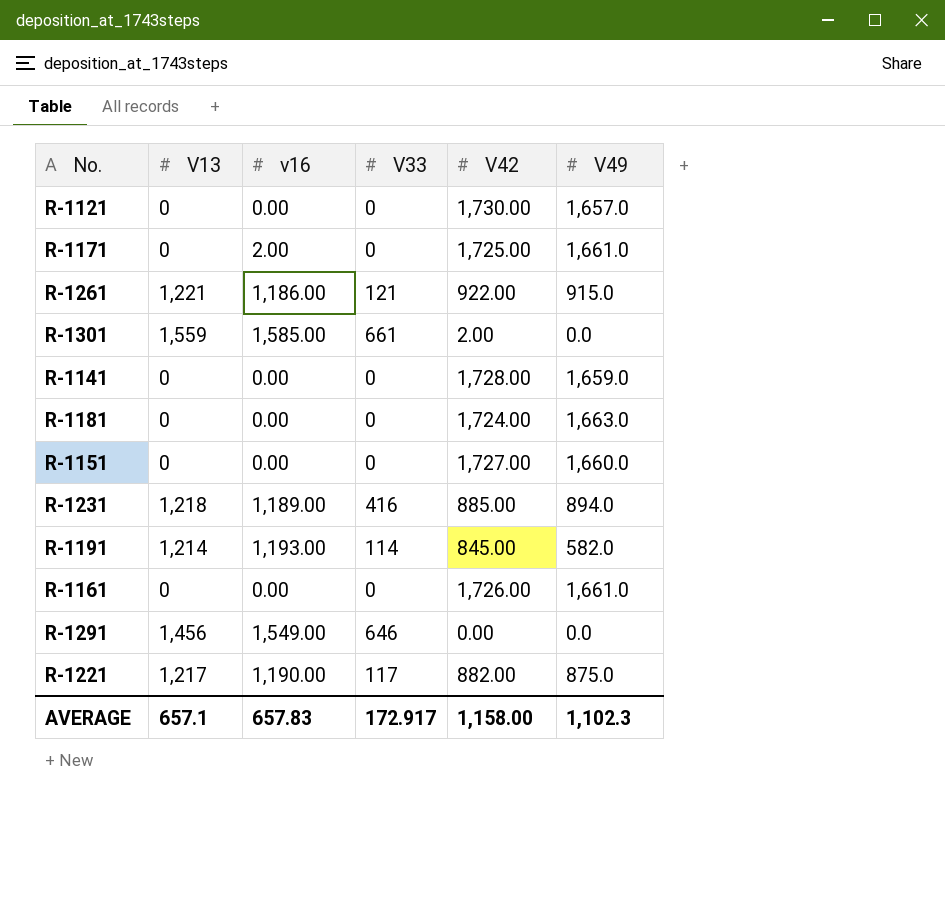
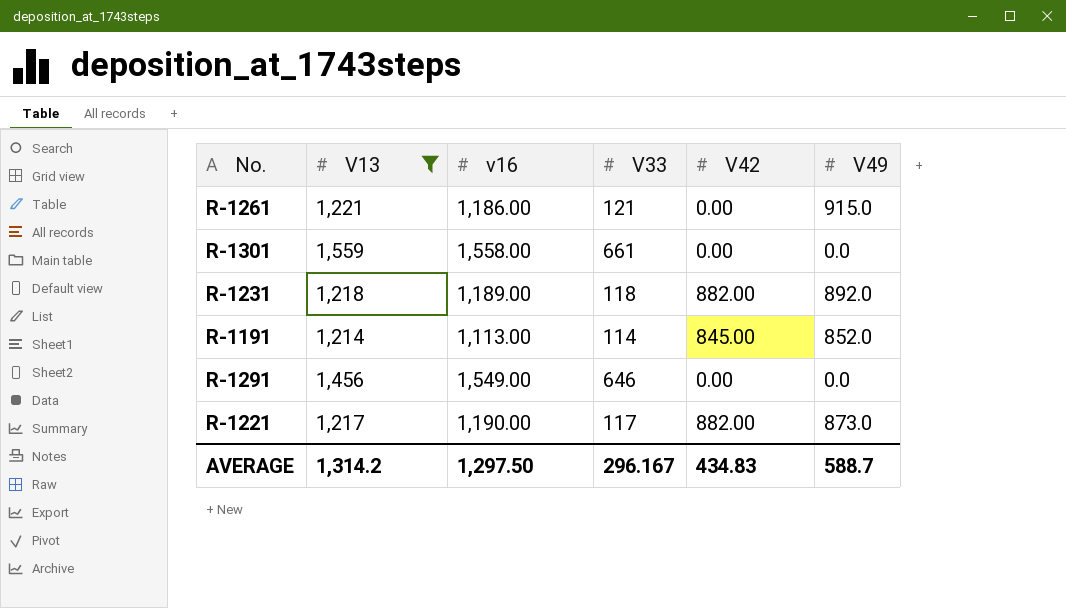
filter: none -> V13 != 0
R-1261 | V42: 922.00 -> 0.00
R-1301 | v16: 1,585.00 -> 1,558.00
R-1301 | V42: 2.00 -> 0.00
R-1231 | V33: 416 -> 118
R-1231 | V42: 885.00 -> 882.00
R-1231 | V49: 894.0 -> 892.0
R-1191 | v16: 1,193.00 -> 1,113.00
R-1191 | V49: 582.0 -> 852.0
R-1221 | V49: 875.0 -> 873.0
AVERAGE | V13: 657.1 -> 1,314.2
AVERAGE | v16: 657.83 -> 1,297.50
AVERAGE | V33: 172.917 -> 296.167
AVERAGE | V42: 1,158.00 -> 434.83
AVERAGE | V49: 1,102.3 -> 588.7

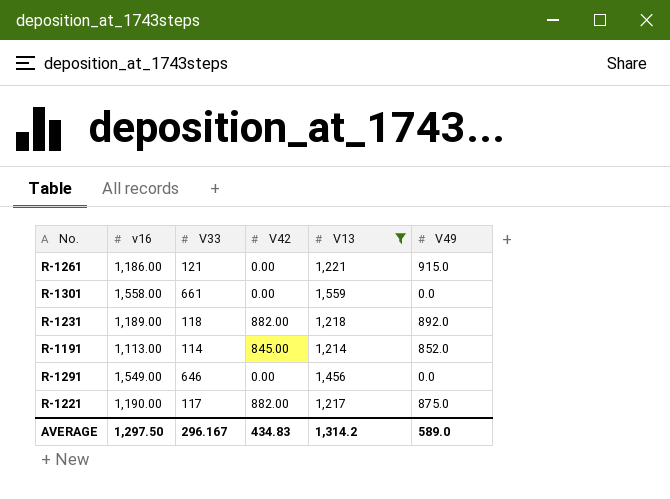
column V13 | position: 2 -> 5
R-1221 | V49: 873.0 -> 875.0
AVERAGE | V49: 588.7 -> 589.0

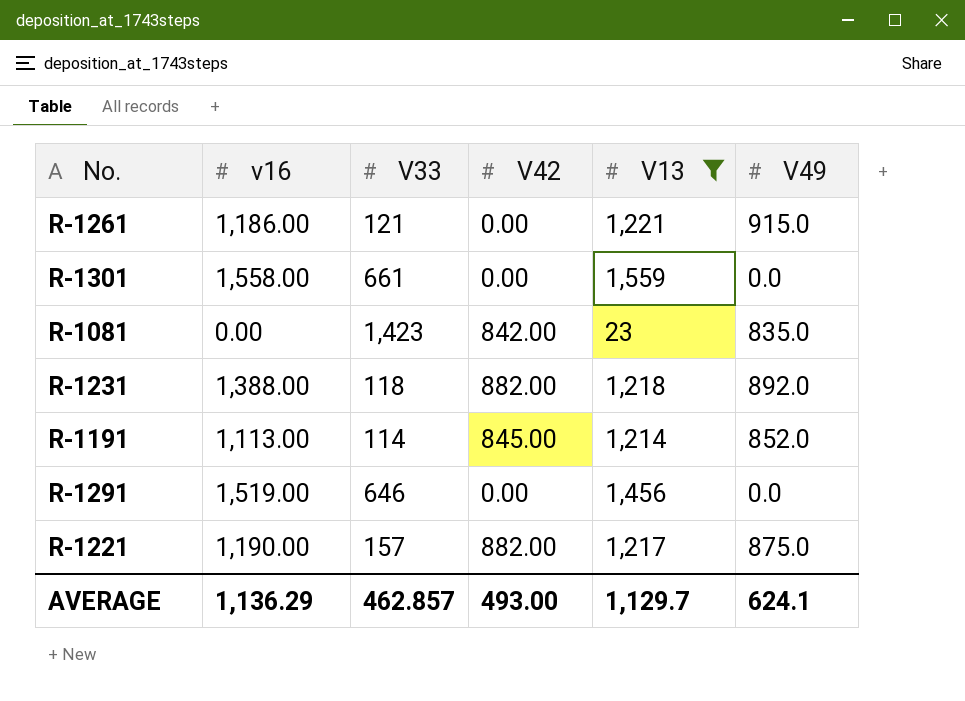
row R-1081: none -> 0.00 | 1,423 | 842.00 | 23 | 835.0
R-1231 | v16: 1,189.00 -> 1,388.00
R-1291 | v16: 1,549.00 -> 1,519.00
R-1221 | V33: 117 -> 157
AVERAGE | v16: 1,297.50 -> 1,136.29
AVERAGE | V33: 296.167 -> 462.857
AVERAGE | V42: 434.83 -> 493.00
AVERAGE | V13: 1,314.2 -> 1,129.7
AVERAGE | V49: 589.0 -> 624.1

